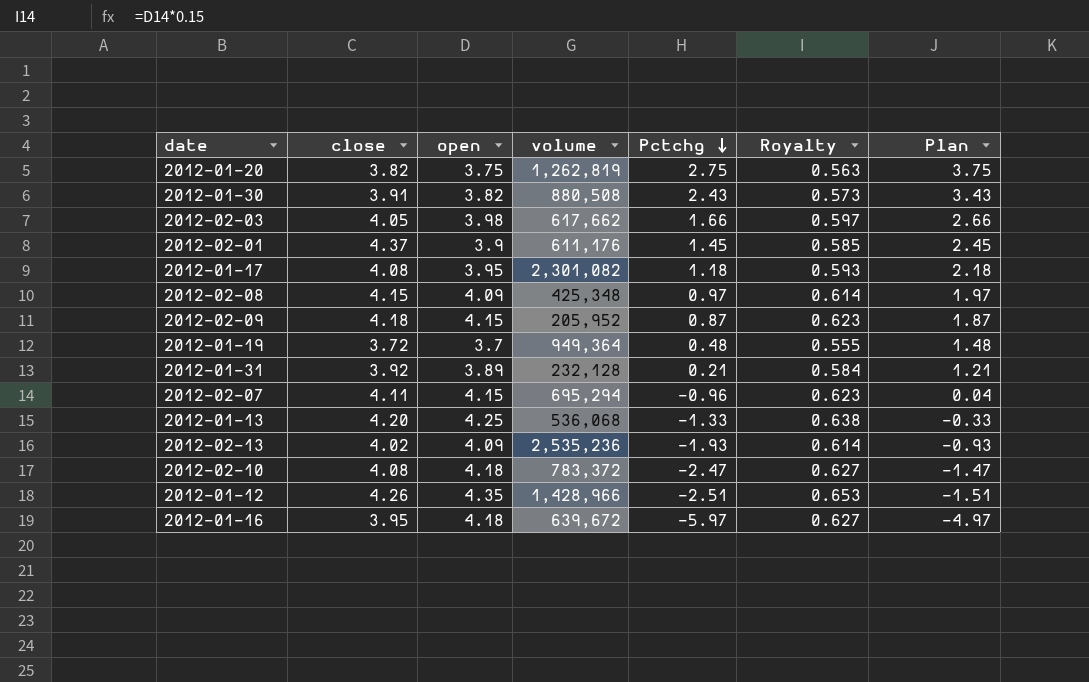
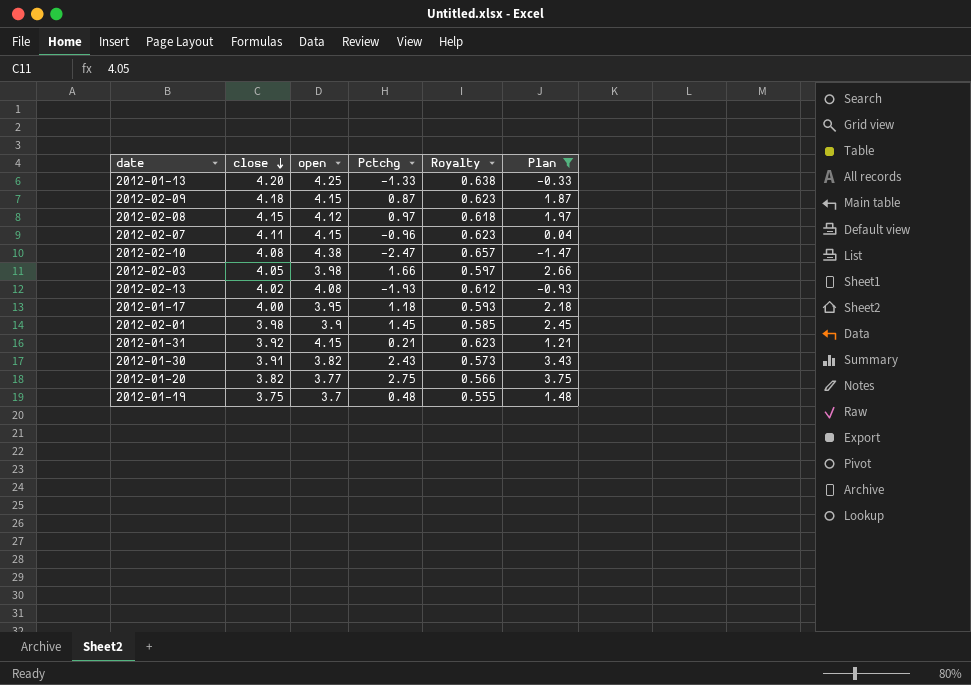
filter: none -> Plan >= -1.47
row order: Pctchg descending -> close descending
column volume | position: 4 -> none
2012-02-08 | open: 4.09 -> 4.12
2012-02-08 | Royalty: 0.614 -> 0.618
2012-02-10 | open: 4.18 -> 4.38
2012-02-10 | Royalty: 0.627 -> 0.657
2012-02-13 | open: 4.09 -> 4.08
2012-02-13 | Royalty: 0.614 -> 0.612
2012-01-17 | close: 4.08 -> 4.00
2012-02-01 | close: 4.37 -> 3.98
2012-01-31 | open: 3.89 -> 4.15
2012-01-31 | Royalty: 0.584 -> 0.623
2012-01-20 | open: 3.75 -> 3.77
2012-01-20 | Royalty: 0.563 -> 0.566
2012-01-19 | close: 3.72 -> 3.75

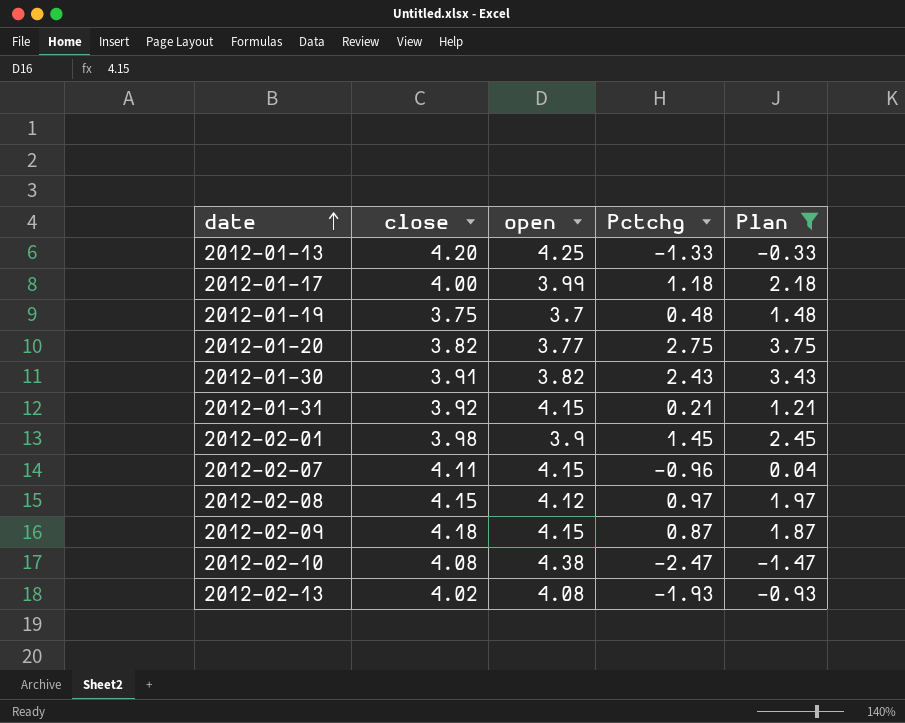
row order: close descending -> date ascending
column Royalty | formula: [open] * 0.15 -> none
row 2012-02-03: 4.05 | 3.98 | 1.66 | 0.597 | 2.66 -> none
2012-01-17 | open: 3.95 -> 3.99

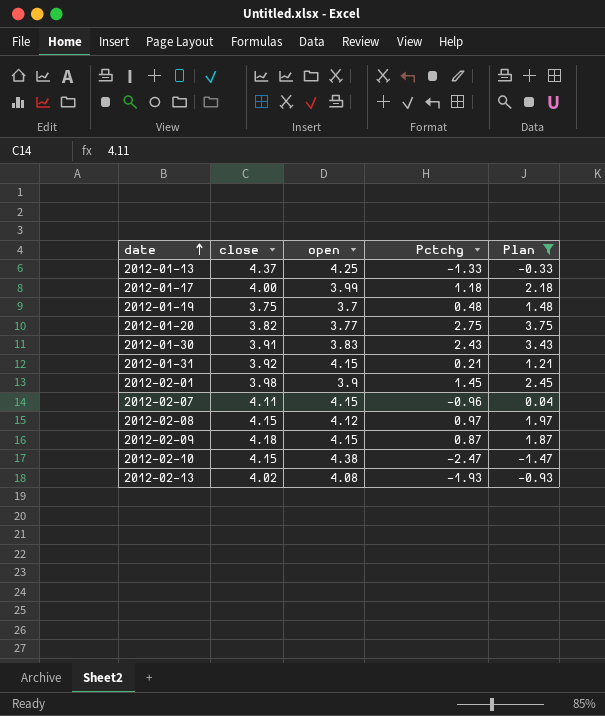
2012-01-13 | close: 4.20 -> 4.37
2012-01-30 | open: 3.82 -> 3.83
2012-02-10 | close: 4.08 -> 4.15

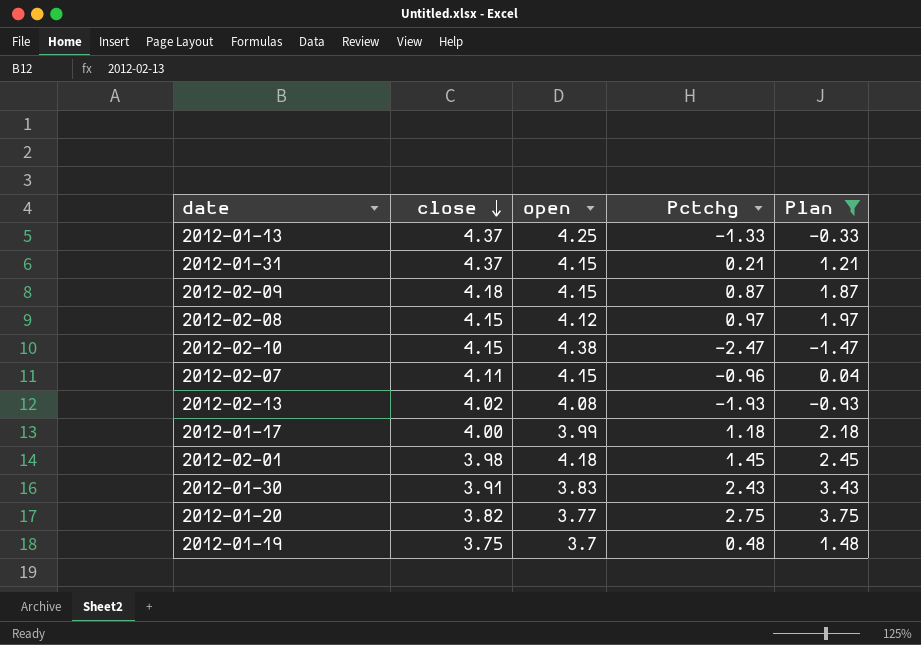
row order: date ascending -> close descending
2012-01-31 | close: 3.92 -> 4.37
2012-02-01 | open: 3.9 -> 4.18

